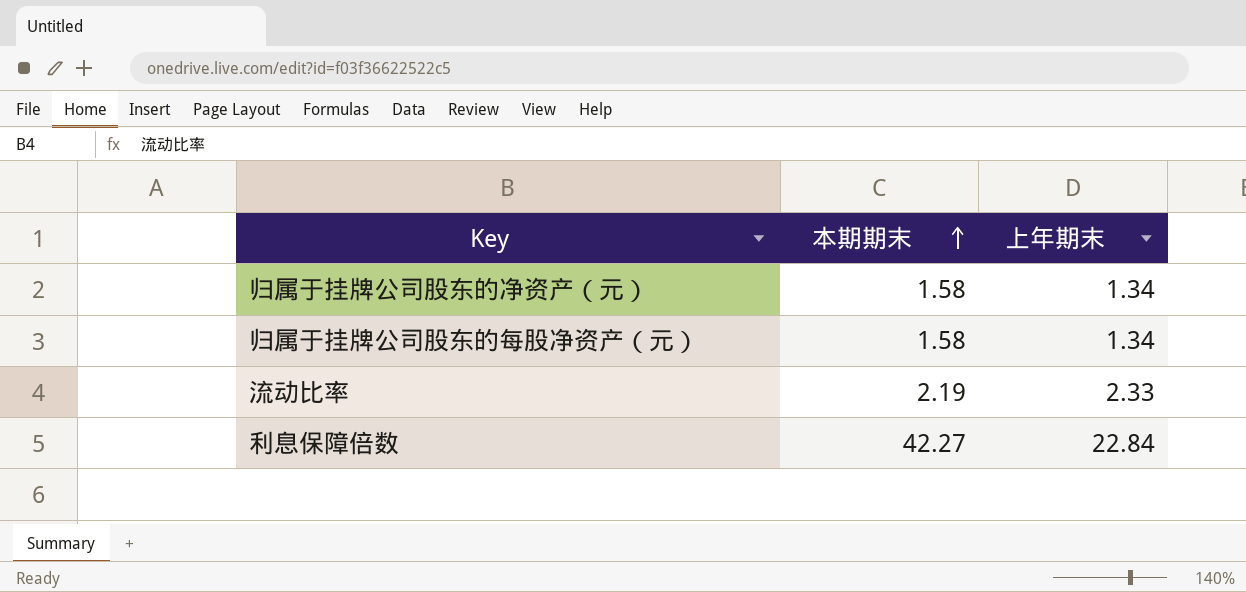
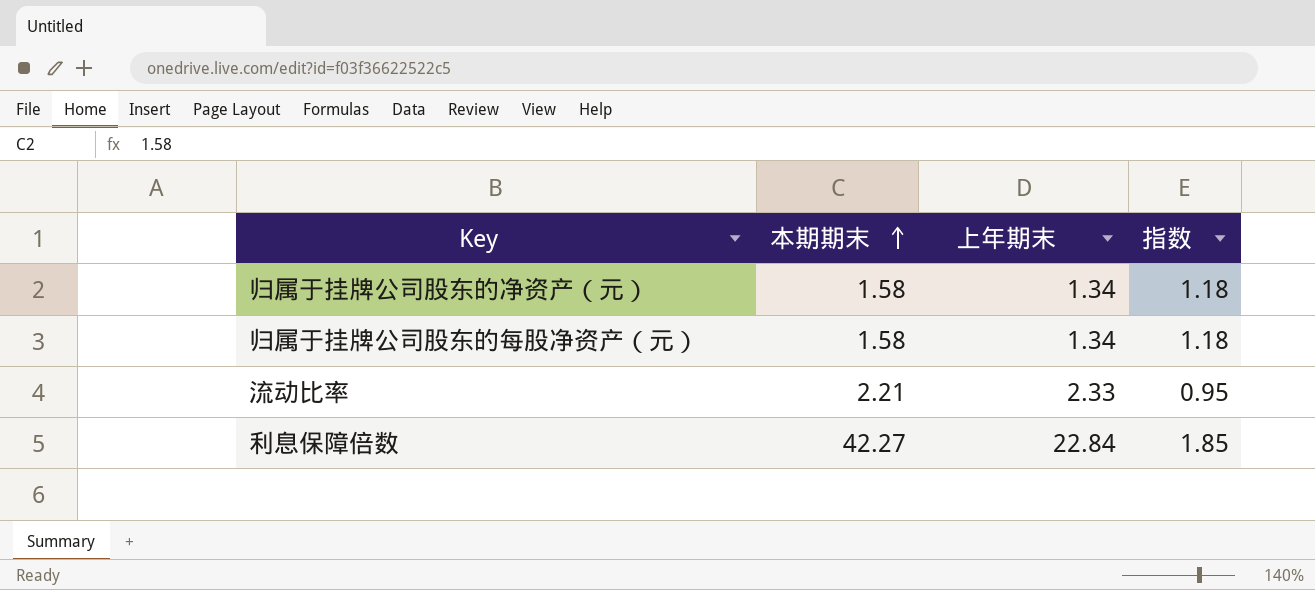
column 指数 | formula: none -> [本期期末] / [上年期末]
流动比率 | 本期期末: 2.19 -> 2.21

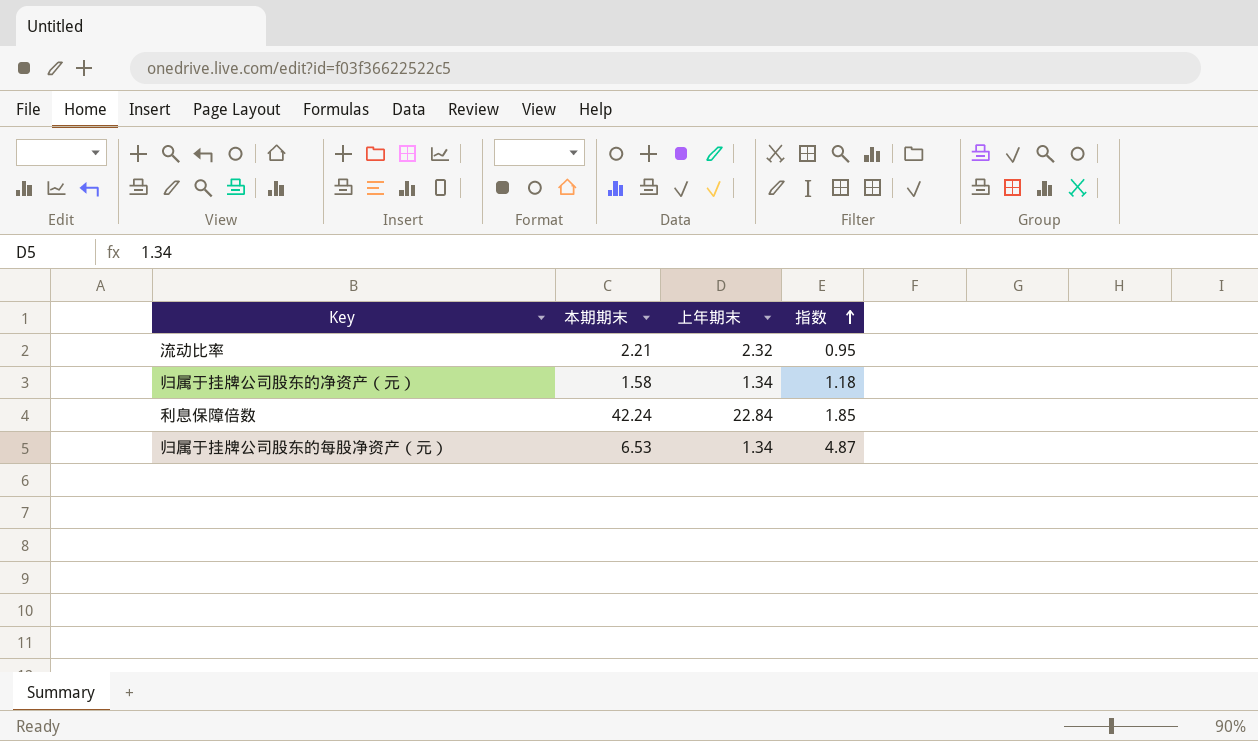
row order: 本期期末 ascending -> 指数 ascending
流动比率 | 上年期末: 2.33 -> 2.32
利息保障倍数 | 本期期末: 42.27 -> 42.24
归属于挂牌公司股东的每股净资产（元） | 本期期末: 1.58 -> 6.53
归属于挂牌公司股东的每股净资产（元） | 指数: 1.18 -> 4.87

